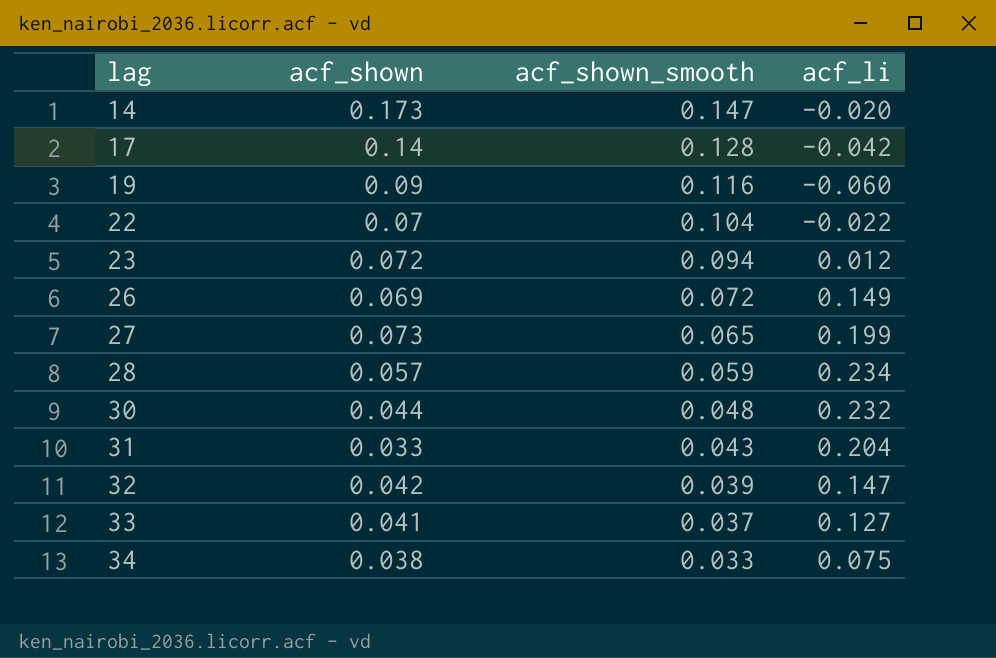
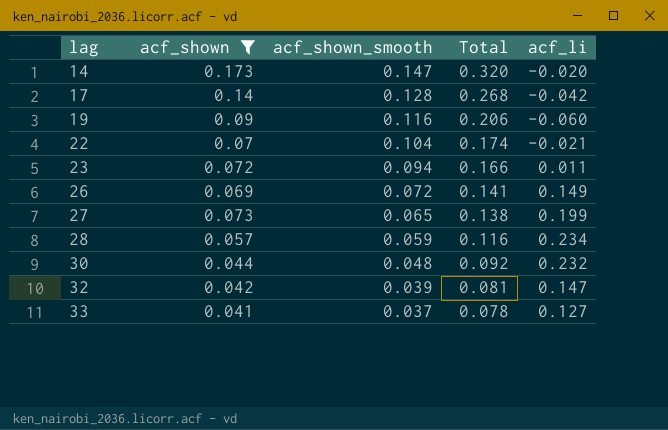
filter: none -> acf_shown >= 0.041
column Total | formula: none -> [acf_shown] + [acf_shown_smooth]
22 | acf_li: -0.022 -> -0.021
23 | acf_li: 0.012 -> 0.011

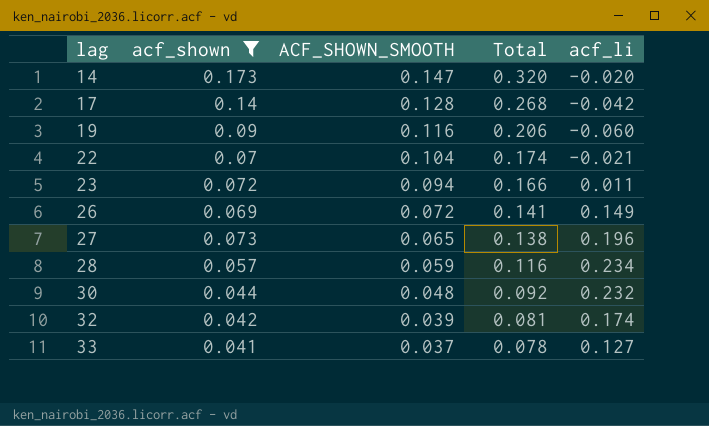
column name: acf_shown_smooth -> ACF_SHOWN_SMOOTH
27 | acf_li: 0.199 -> 0.196
32 | acf_li: 0.147 -> 0.174

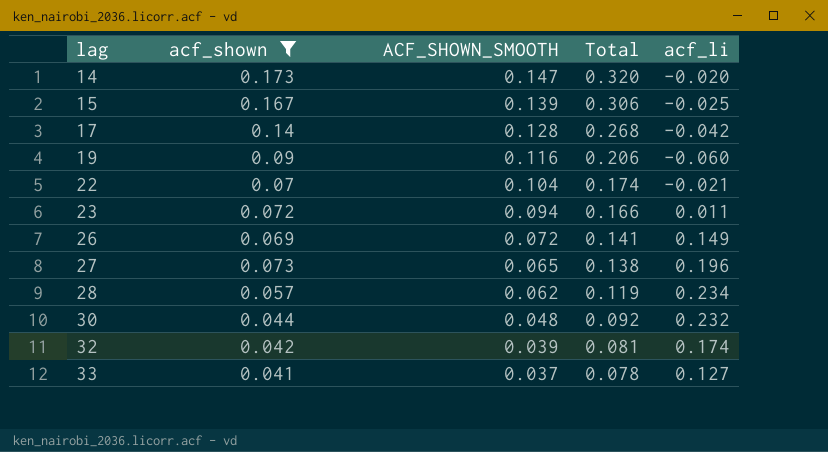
row 15: none -> 0.167 | 0.139 | 0.306 | -0.025
28 | ACF_SHOWN_SMOOTH: 0.059 -> 0.062
28 | Total: 0.116 -> 0.119

